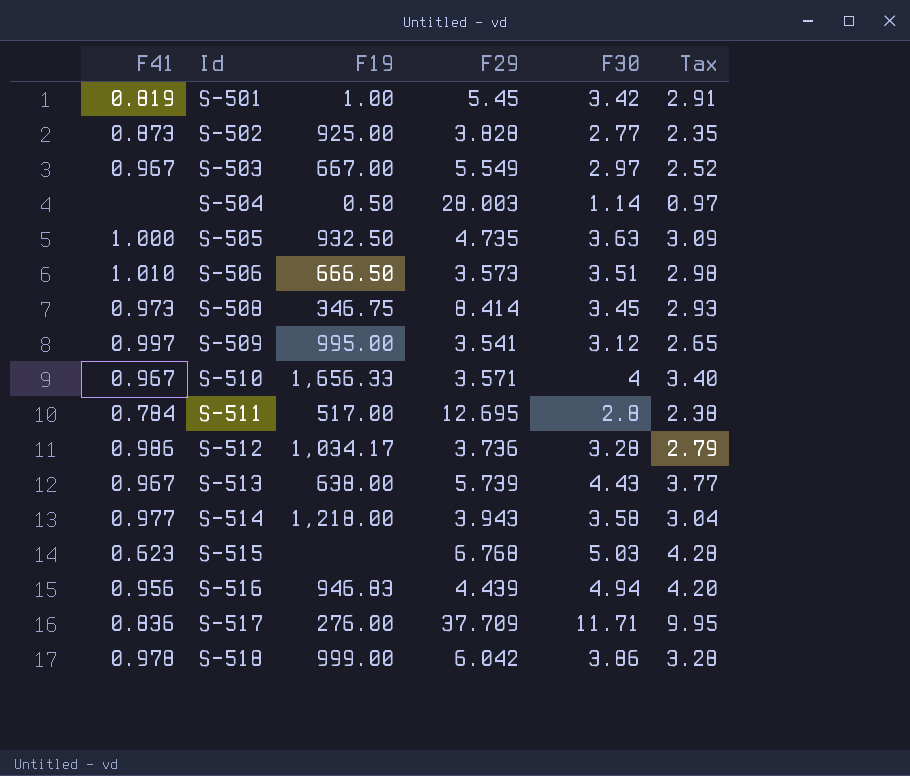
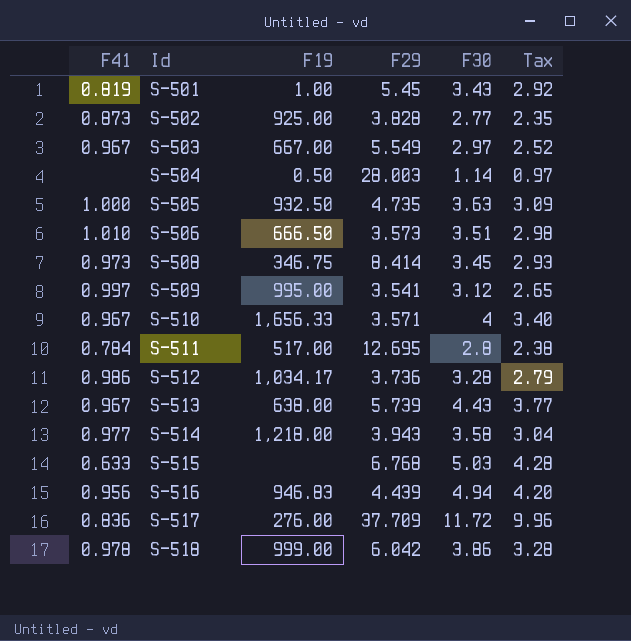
S-501 | F30: 3.42 -> 3.43
S-501 | Tax: 2.91 -> 2.92
S-515 | F41: 0.623 -> 0.633
S-517 | F30: 11.71 -> 11.72
S-517 | Tax: 9.95 -> 9.96

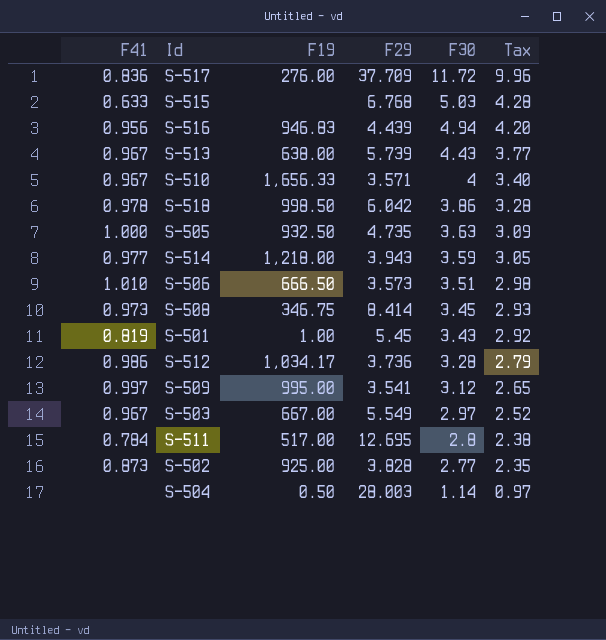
row order: Id ascending -> F30 descending
S-518 | F19: 999.00 -> 998.50
S-514 | F30: 3.58 -> 3.59
S-514 | Tax: 3.04 -> 3.05

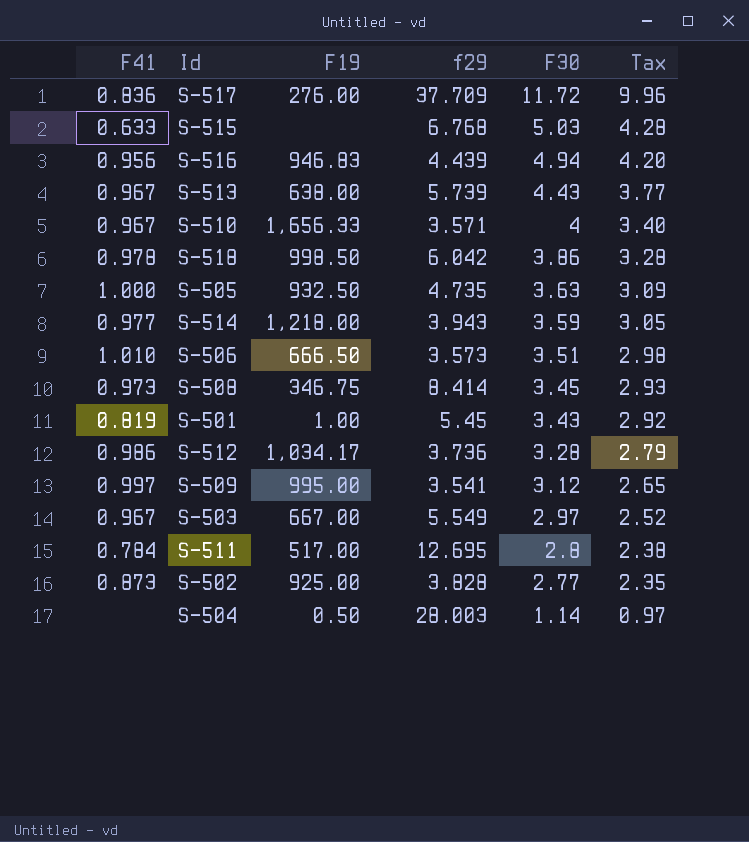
column name: F29 -> f29

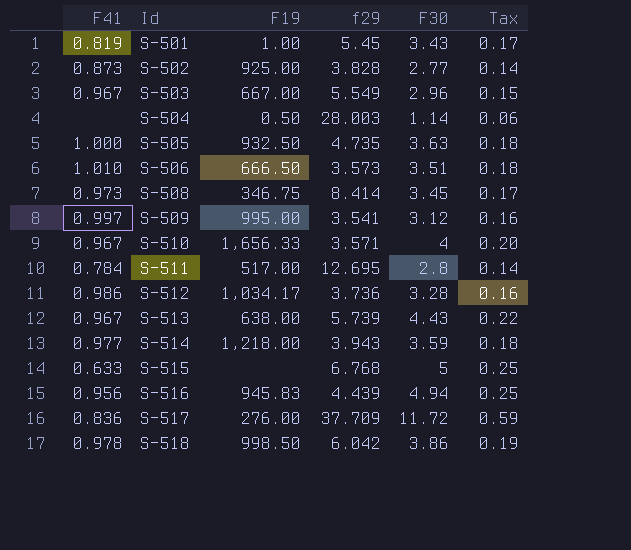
row order: F30 descending -> Id ascending
column Tax | formula: [F30] * 0.85 -> [F30] * 0.05
S-503 | F30: 2.97 -> 2.96
S-515 | F30: 5.03 -> 5
S-516 | F19: 946.83 -> 945.83

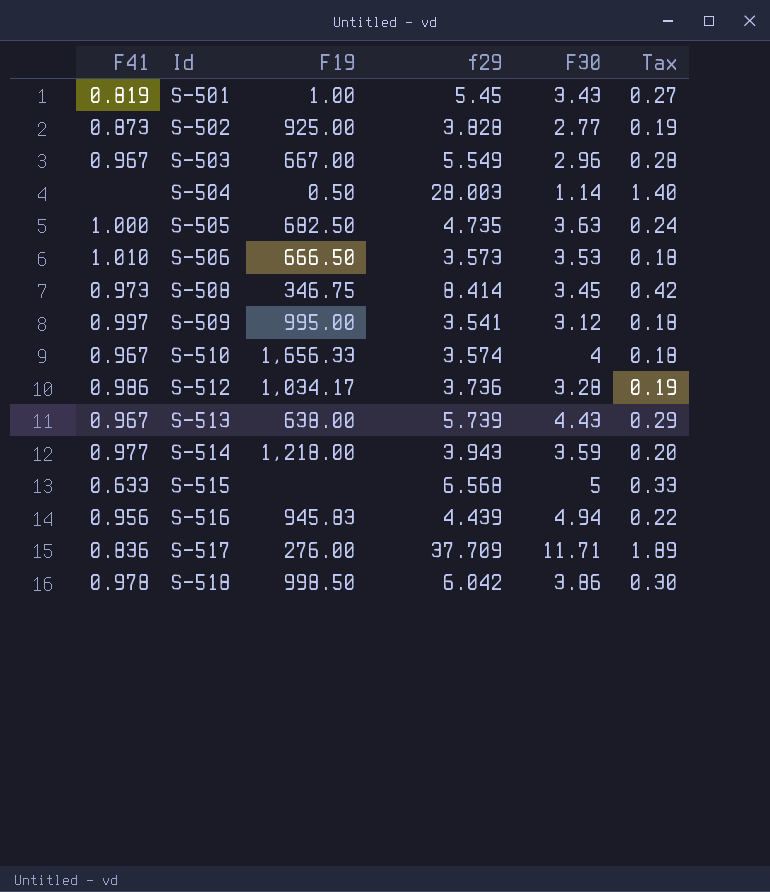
column Tax | formula: [F30] * 0.05 -> [f29] * 0.05
row S-511: 0.784 | 517.00 | 12.695 | 2.8 | 0.14 -> none
S-505 | F19: 932.50 -> 682.50
S-506 | F30: 3.51 -> 3.53
S-510 | f29: 3.571 -> 3.574
S-515 | f29: 6.768 -> 6.568
S-517 | F30: 11.72 -> 11.71

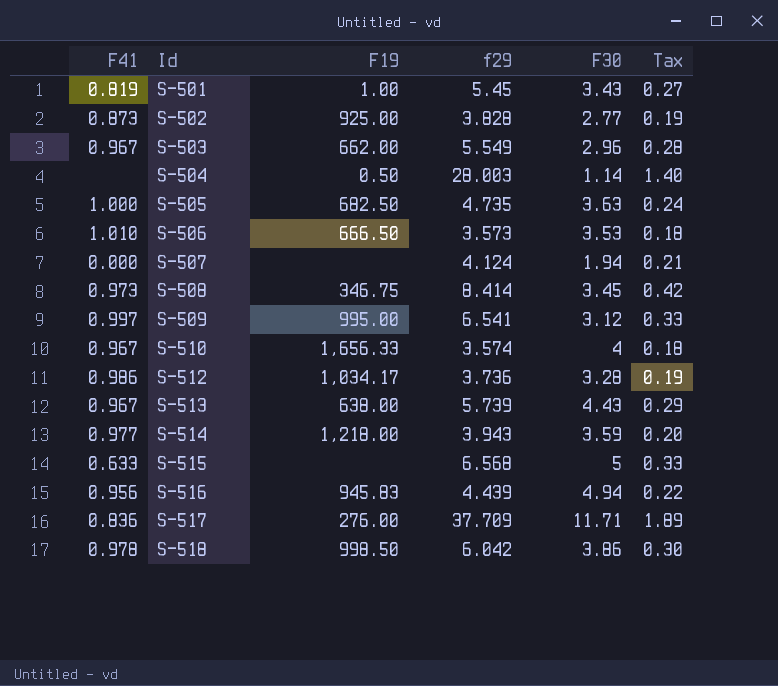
S-503 | F19: 667.00 -> 662.00
row S-507: none -> 0.000 | none | 4.124 | 1.94 | 0.21
S-509 | f29: 3.541 -> 6.541
S-509 | Tax: 0.18 -> 0.33

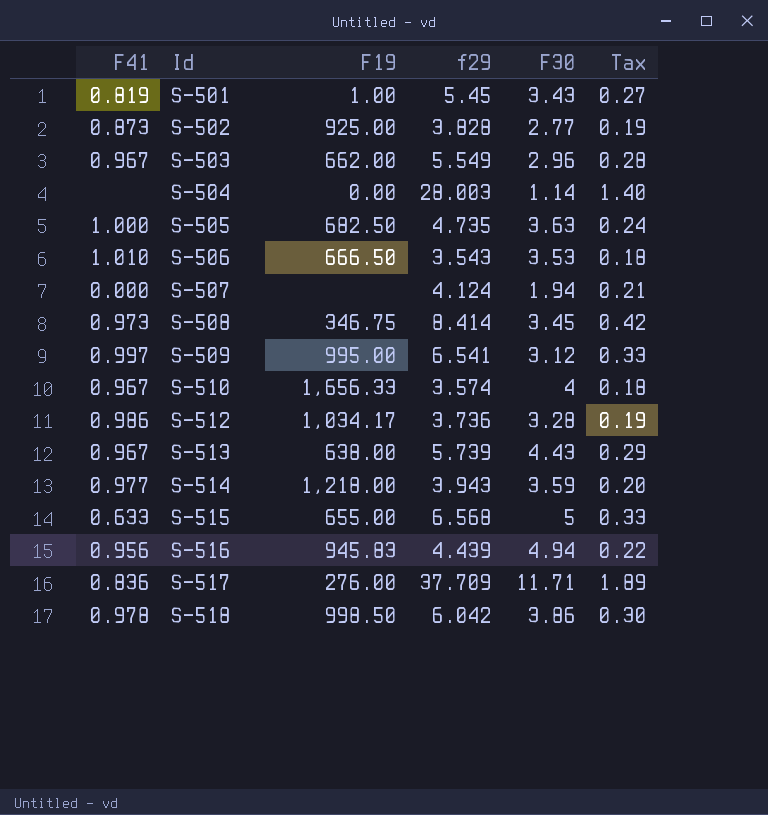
S-504 | F19: 0.50 -> 0.00
S-506 | f29: 3.573 -> 3.543
S-515 | F19: none -> 655.00

